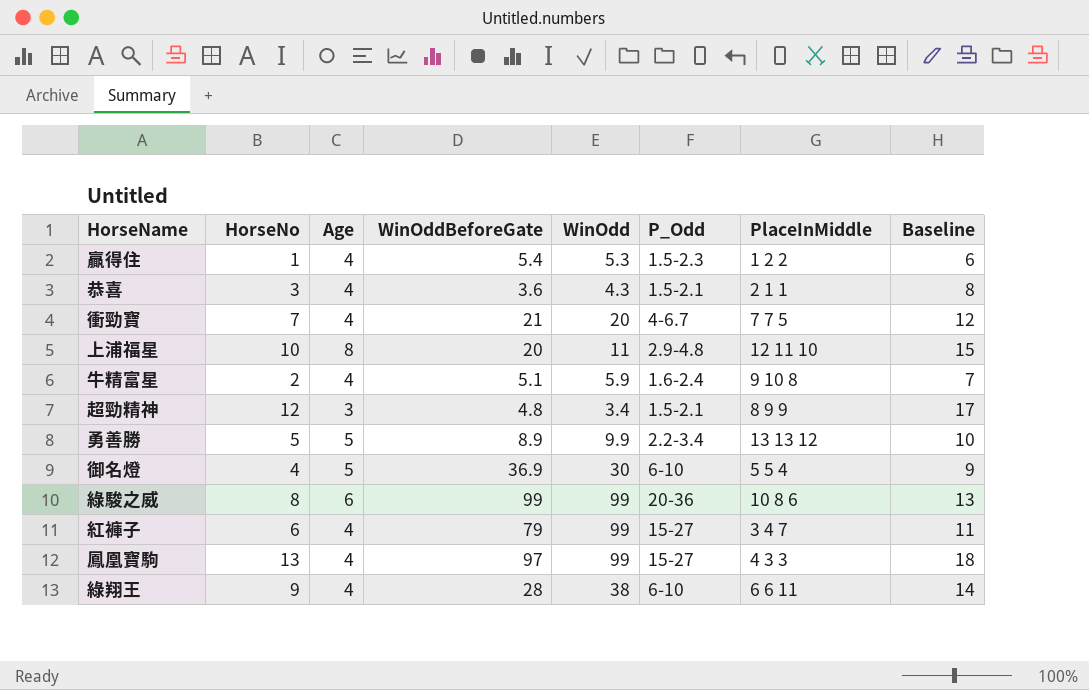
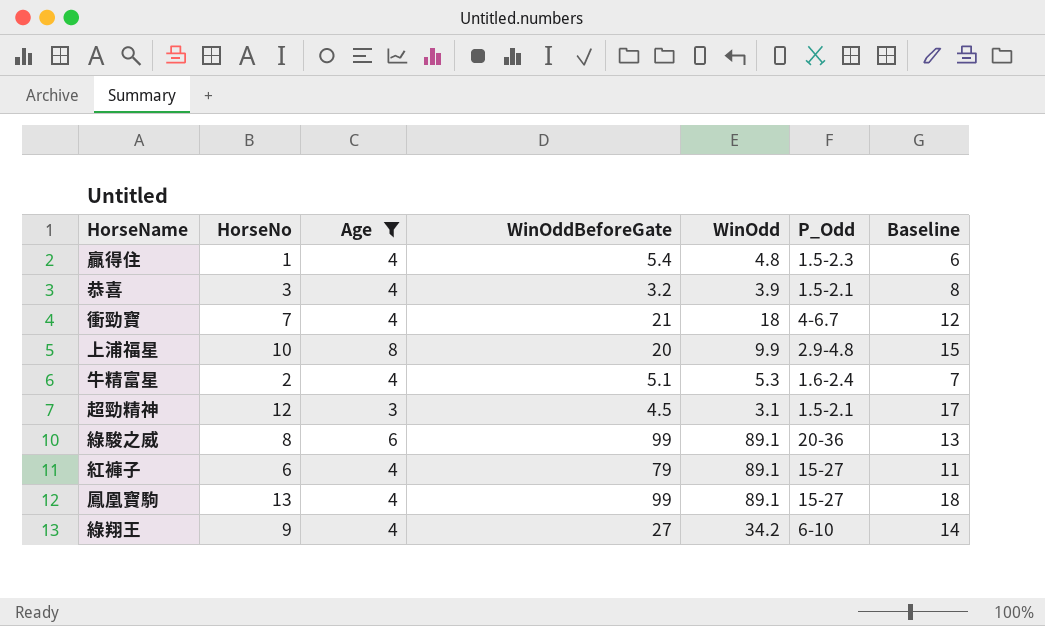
filter: none -> Age != 5
column PlaceInMiddle | position: 7 -> none
贏得住 | WinOdd: 5.3 -> 4.8
恭喜 | WinOddBeforeGate: 3.6 -> 3.2
恭喜 | WinOdd: 4.3 -> 3.9
衝勁寶 | WinOdd: 20 -> 18
上浦福星 | WinOdd: 11 -> 9.9
牛精富星 | WinOdd: 5.9 -> 5.3
超勁精神 | WinOddBeforeGate: 4.8 -> 4.5
超勁精神 | WinOdd: 3.4 -> 3.1
綠駿之威 | WinOdd: 99 -> 89.1
紅褲子 | WinOdd: 99 -> 89.1
鳳凰寶駒 | WinOddBeforeGate: 97 -> 99
鳳凰寶駒 | WinOdd: 99 -> 89.1
綠翔王 | WinOddBeforeGate: 28 -> 27
綠翔王 | WinOdd: 38 -> 34.2

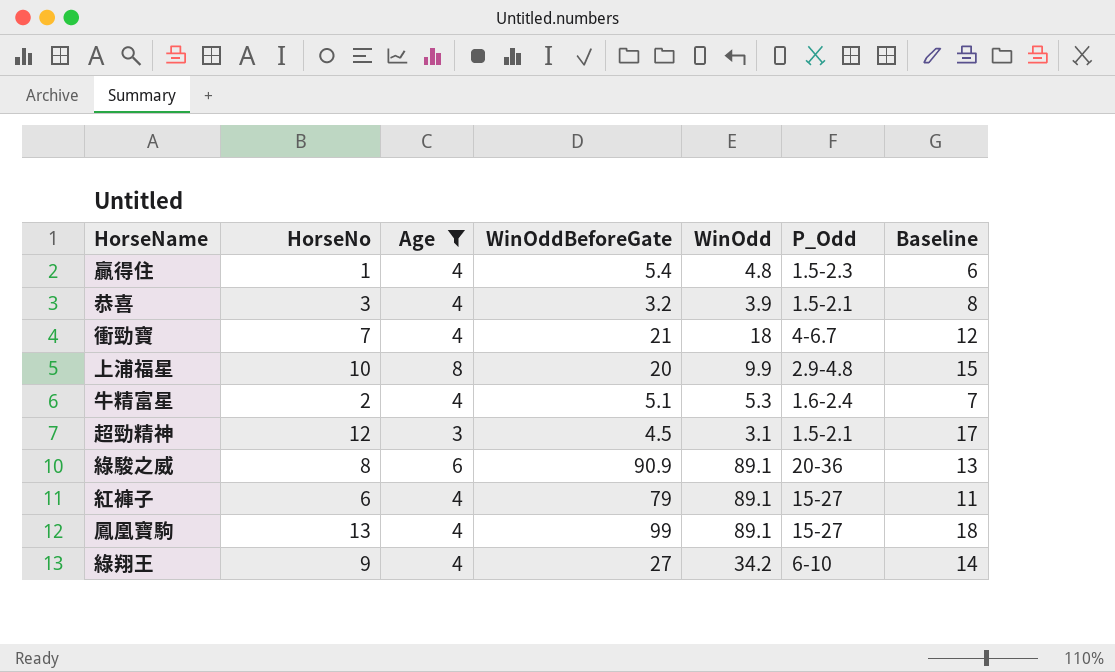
綠駿之威 | WinOddBeforeGate: 99 -> 90.9

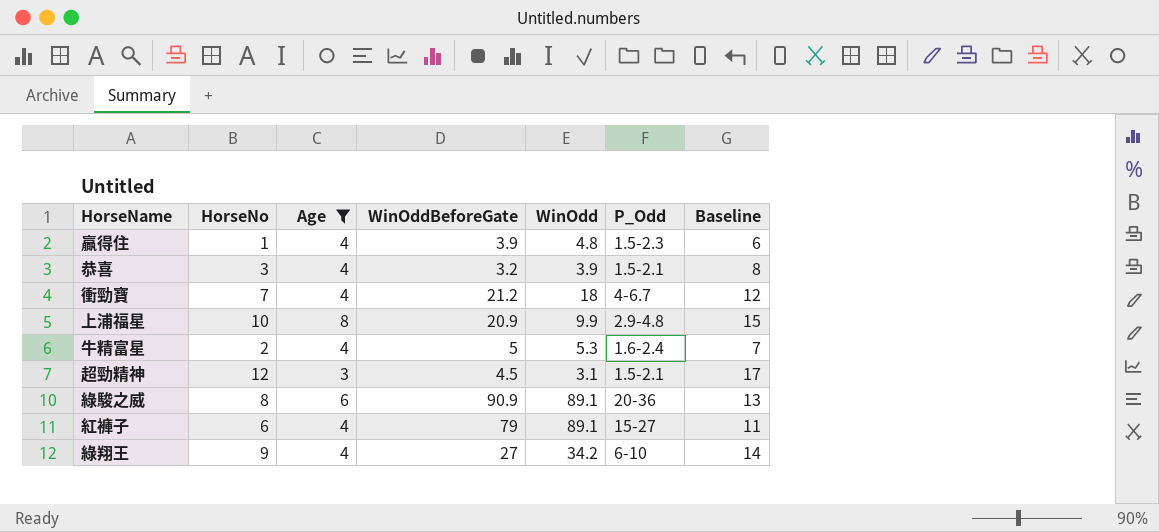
row 鳳凰寶駒: 13 | 4 | 99 | 89.1 | 15-27 | 18 -> none
贏得住 | WinOddBeforeGate: 5.4 -> 3.9
衝勁寶 | WinOddBeforeGate: 21 -> 21.2
上浦福星 | WinOddBeforeGate: 20 -> 20.9
牛精富星 | WinOddBeforeGate: 5.1 -> 5

